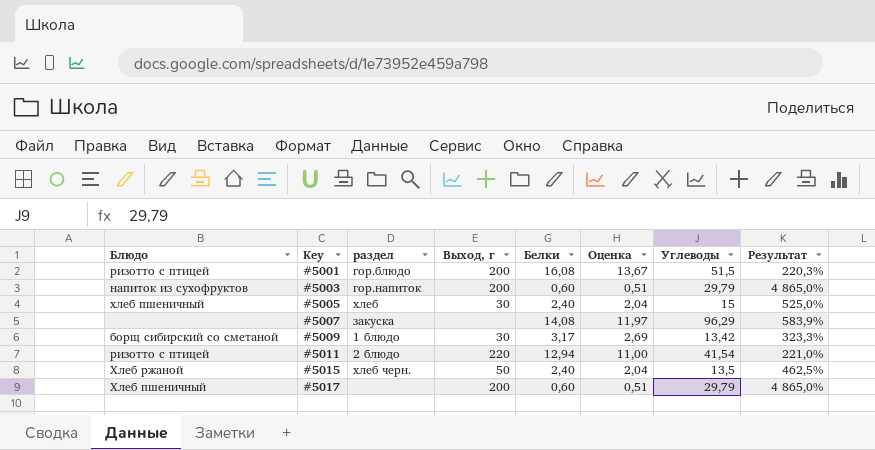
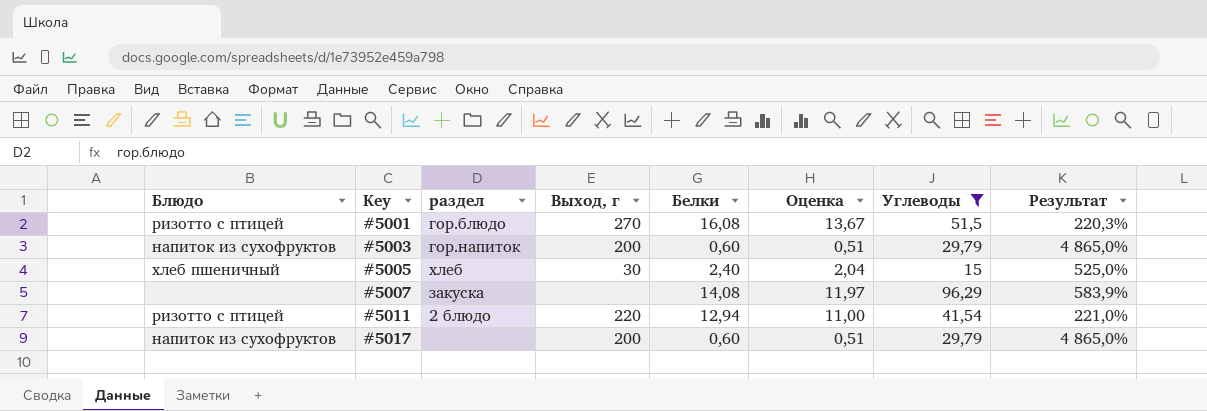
filter: none -> Углеводы >= 15
#5001 | Выход, г: 200 -> 270
#5017 | Блюдо: Хлеб пшеничный -> напиток из сухофруктов

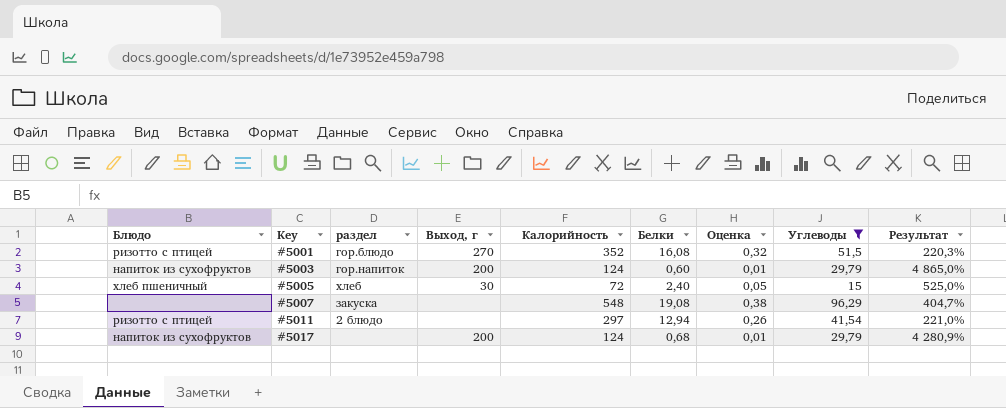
column Калорийность | position: none -> 5
column Оценка | formula: [Белки] * 0,85 -> [Белки] * 0,02
#5007 | Белки: 14,08 -> 19,08
#5007 | Результат: 583,9% -> 404,7%
#5011 | Выход, г: 220 -> none
#5017 | Белки: 0,60 -> 0,68
#5017 | Результат: 4 865,0% -> 4 280,9%

